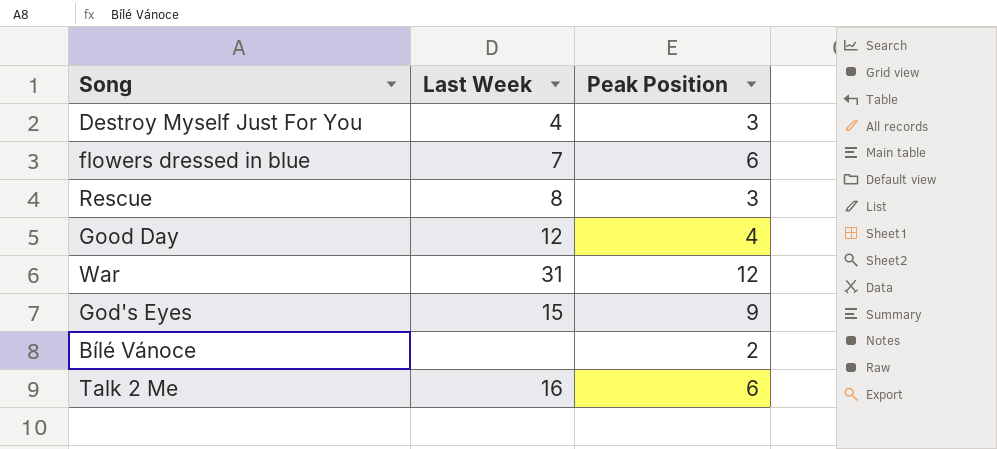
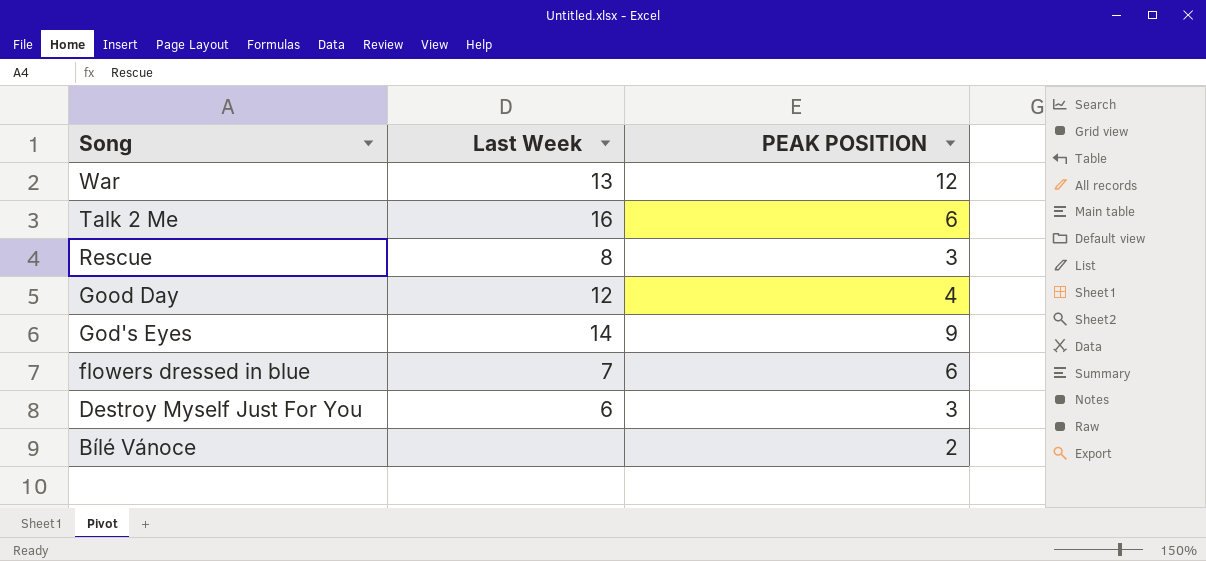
row order: none -> Song descending
column name: Peak Position -> PEAK POSITION
War | Last Week: 31 -> 13
God's Eyes | Last Week: 15 -> 14
Destroy Myself Just For You | Last Week: 4 -> 6

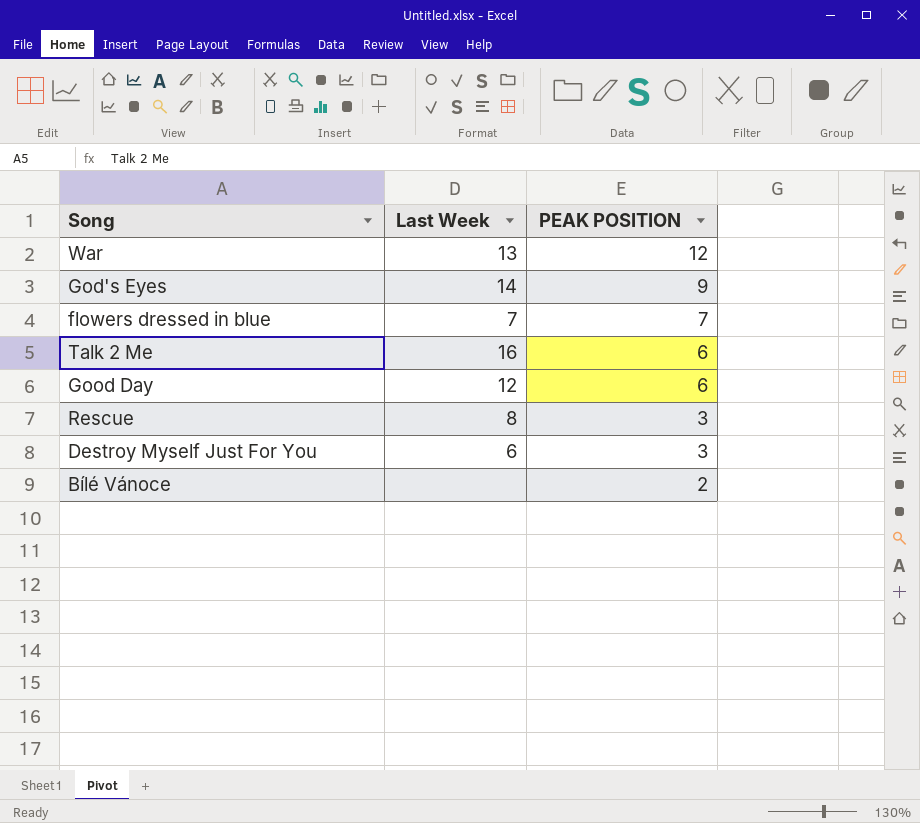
row order: Song descending -> PEAK POSITION descending
flowers dressed in blue | PEAK POSITION: 6 -> 7
Good Day | PEAK POSITION: 4 -> 6

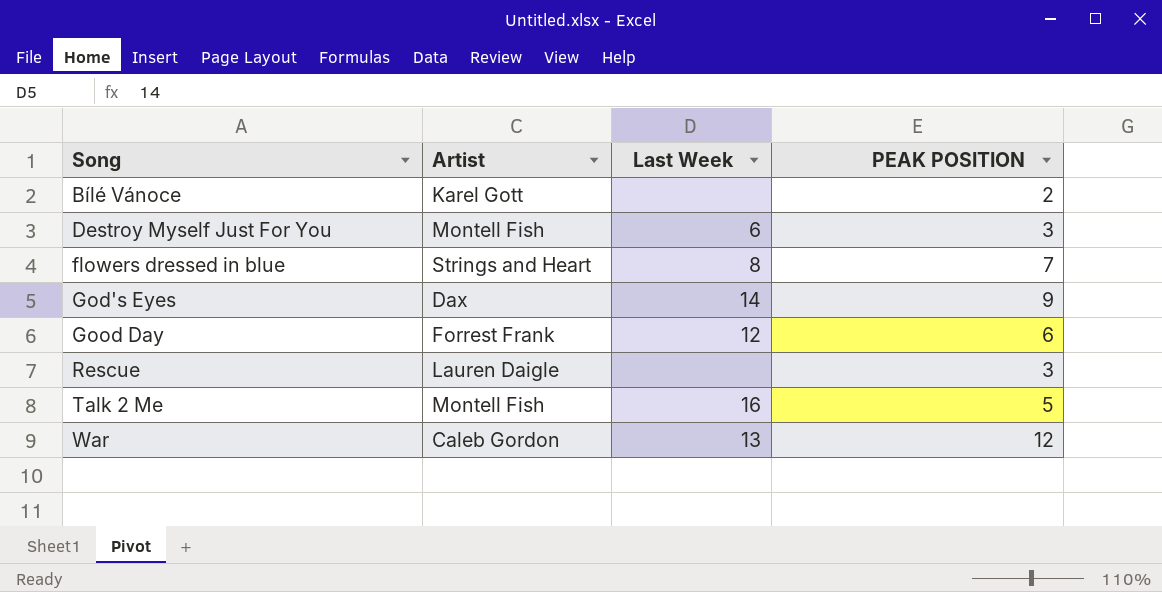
row order: PEAK POSITION descending -> Song ascending
column Artist | position: none -> 2
flowers dressed in blue | Last Week: 7 -> 8
Rescue | Last Week: 8 -> none
Talk 2 Me | PEAK POSITION: 6 -> 5

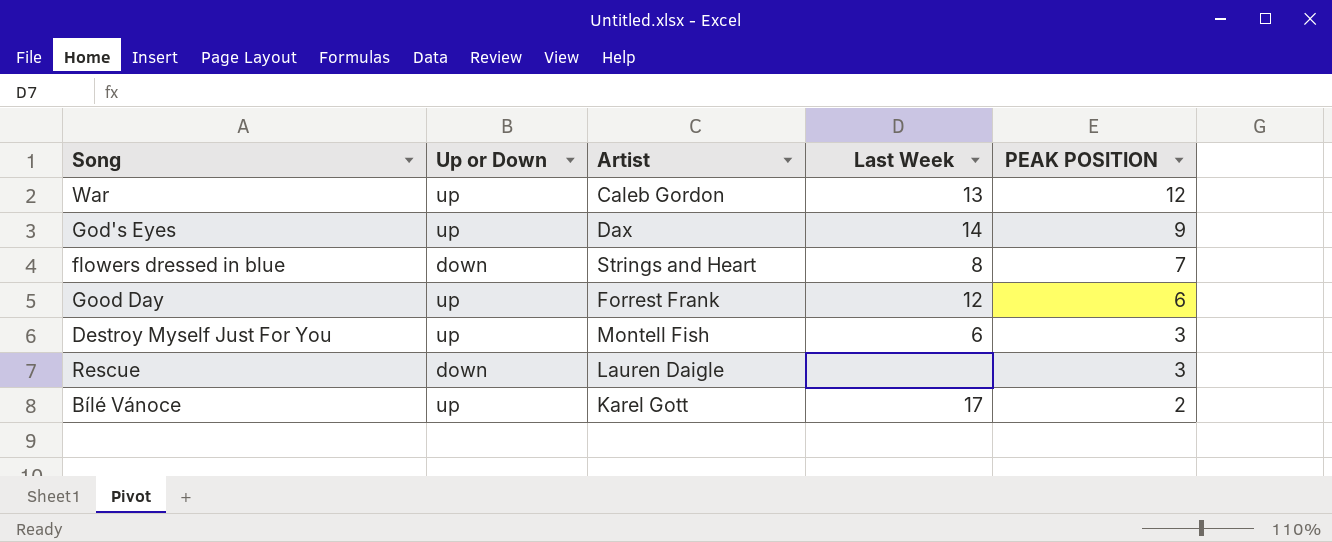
row order: Song ascending -> PEAK POSITION descending
column Up or Down | position: none -> 2
row Talk 2 Me: Montell Fish | 16 | 5 -> none
Bílé Vánoce | Last Week: none -> 17

